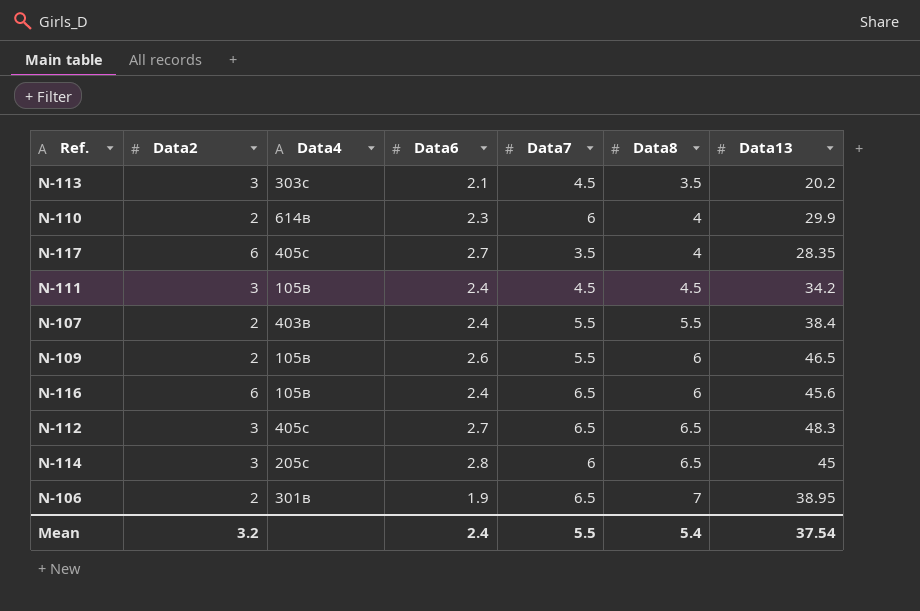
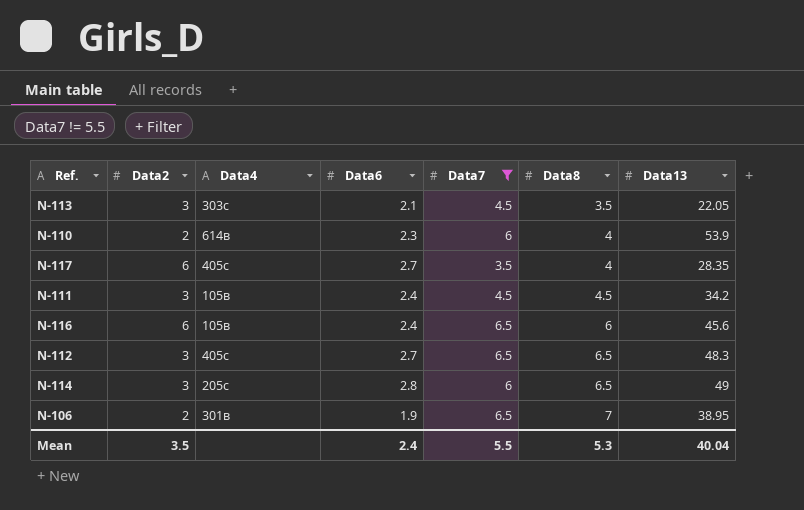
filter: none -> Data7 != 5.5
N-113 | Data13: 20.2 -> 22.05
N-110 | Data13: 29.9 -> 53.9
N-114 | Data13: 45 -> 49
Mean | Data2: 3.2 -> 3.5
Mean | Data8: 5.4 -> 5.3
Mean | Data13: 37.54 -> 40.04

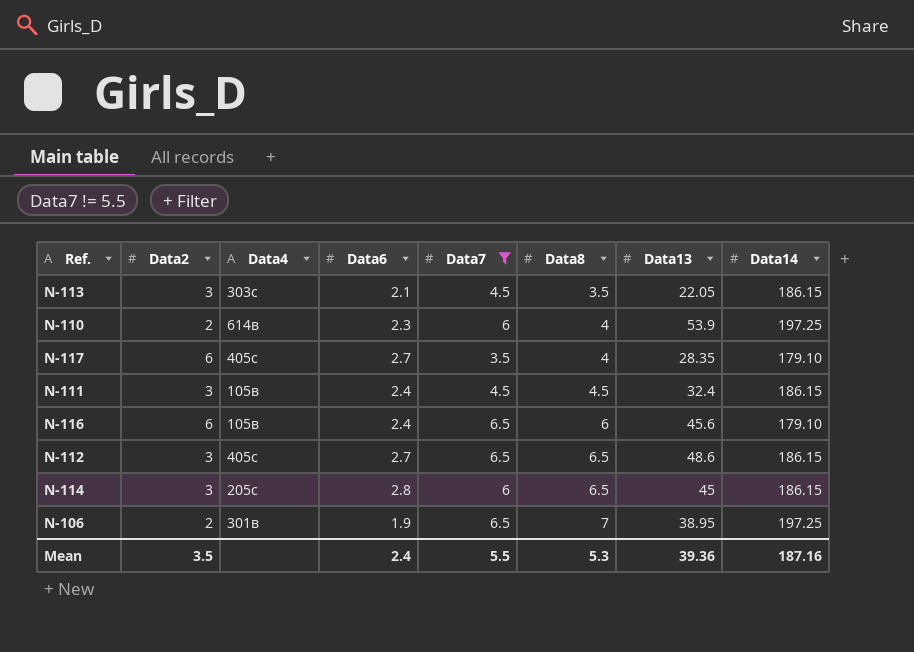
column Data14 | position: none -> 8
N-111 | Data13: 34.2 -> 32.4
N-112 | Data13: 48.3 -> 48.6
N-114 | Data13: 49 -> 45
Mean | Data13: 40.04 -> 39.36

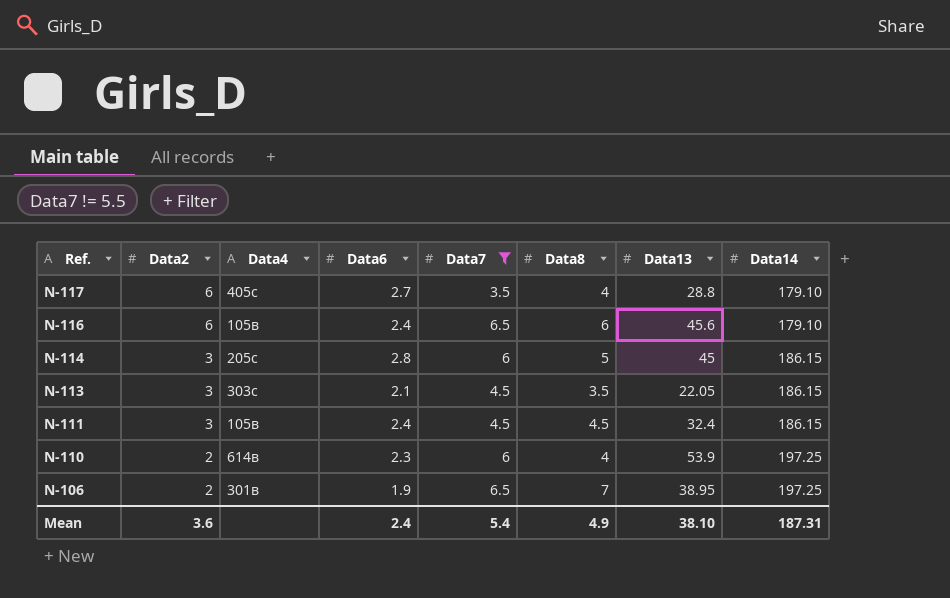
row order: Data8 ascending -> Ref. descending
row N-112: 3 | 405с | 2.7 | 6.5 | 6.5 | 48.6 | 186.15 -> none
N-117 | Data13: 28.35 -> 28.8
N-114 | Data8: 6.5 -> 5
Mean | Data2: 3.5 -> 3.6
Mean | Data7: 5.5 -> 5.4
Mean | Data8: 5.3 -> 4.9
Mean | Data13: 39.36 -> 38.10
Mean | Data14: 187.16 -> 187.31

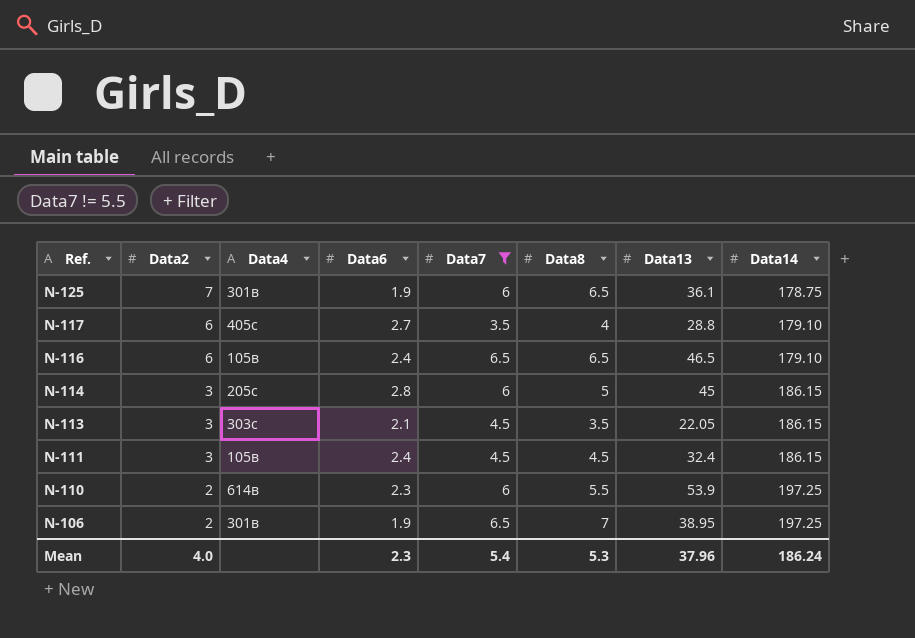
row N-125: none -> 7 | 301в | 1.9 | 6 | 6.5 | 36.1 | 178.75
N-116 | Data8: 6 -> 6.5
N-116 | Data13: 45.6 -> 46.5
N-110 | Data8: 4 -> 5.5
Mean | Data2: 3.6 -> 4.0
Mean | Data6: 2.4 -> 2.3
Mean | Data8: 4.9 -> 5.3
Mean | Data13: 38.10 -> 37.96
Mean | Data14: 187.31 -> 186.24

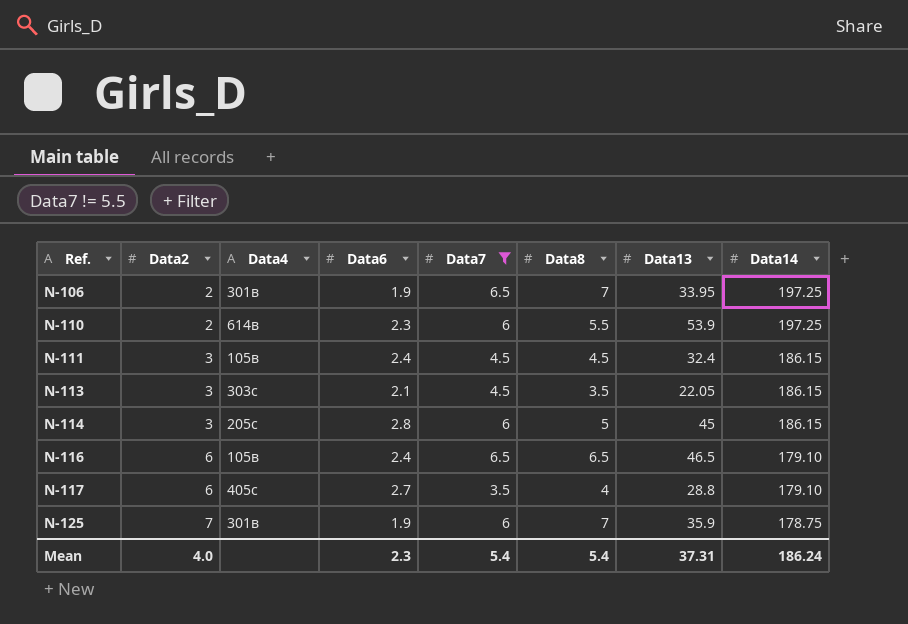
row order: Ref. descending -> Ref. ascending
N-106 | Data13: 38.95 -> 33.95
N-125 | Data8: 6.5 -> 7
N-125 | Data13: 36.1 -> 35.9
Mean | Data8: 5.3 -> 5.4
Mean | Data13: 37.96 -> 37.31

